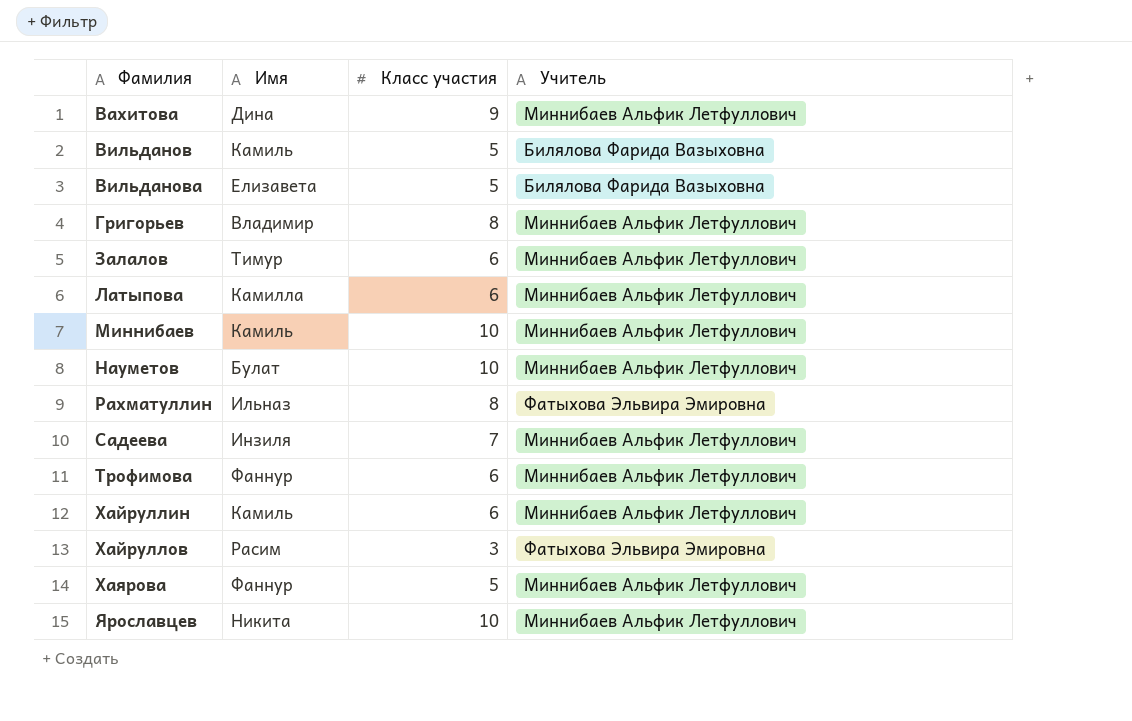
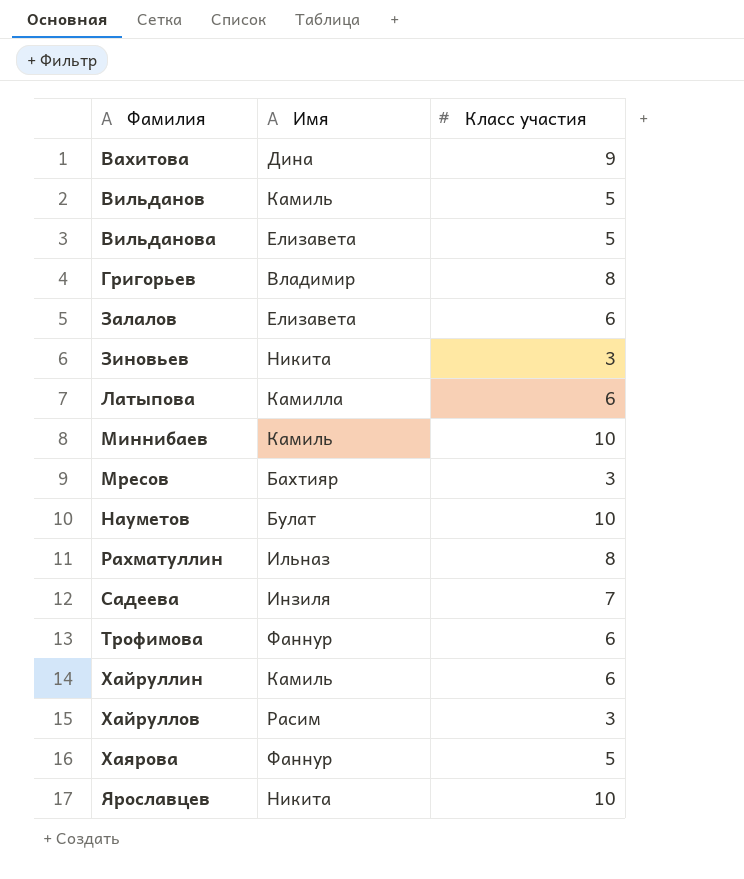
column Учитель | position: 4 -> none
Залалов | Имя: Тимур -> Елизавета
row Зиновьев: none -> Никита | 3
row Мресов: none -> Бахтияр | 3

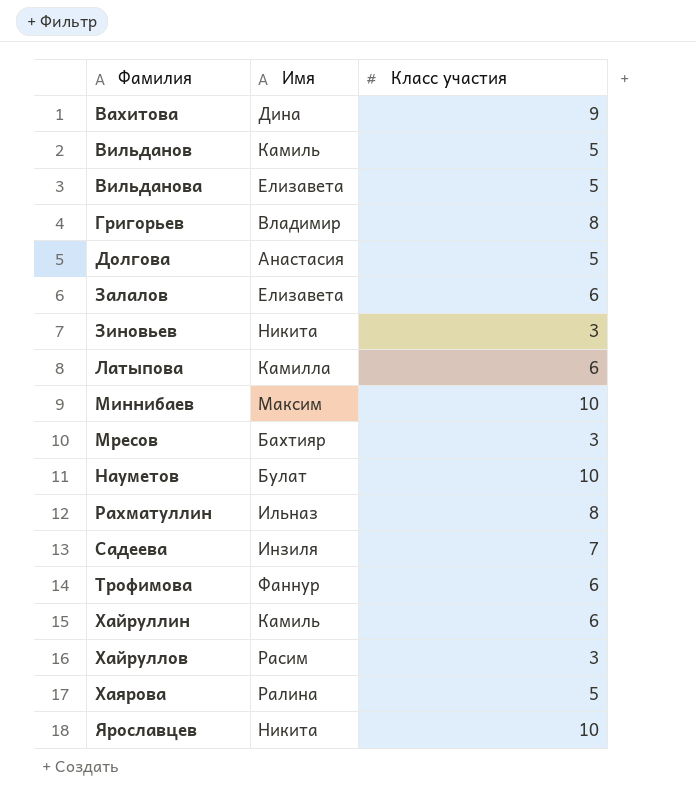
row Долгова: none -> Анастасия | 5
Миннибаев | Имя: Камиль -> Максим
Хаярова | Имя: Фаннур -> Ралина

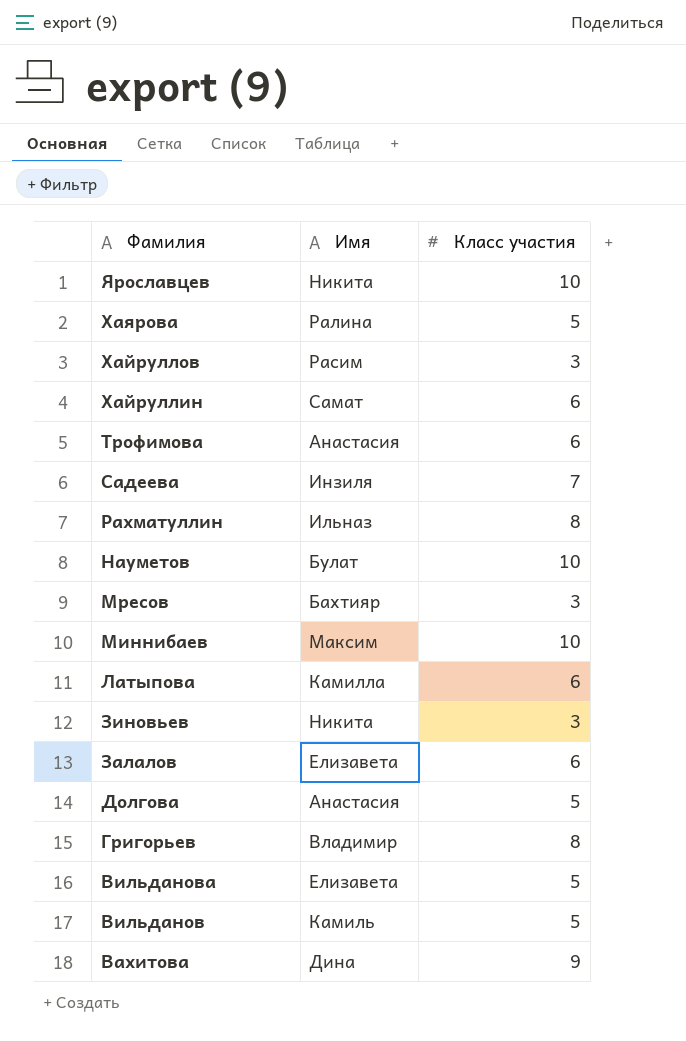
row order: Фамилия ascending -> Фамилия descending
Хайруллин | Имя: Камиль -> Самат
Трофимова | Имя: Фаннур -> Анастасия

